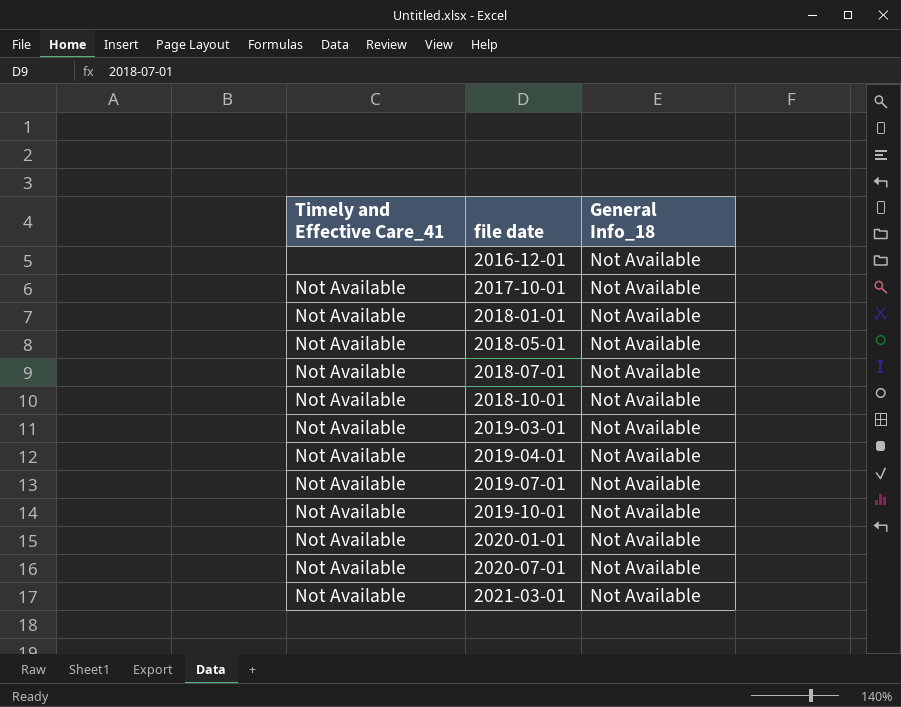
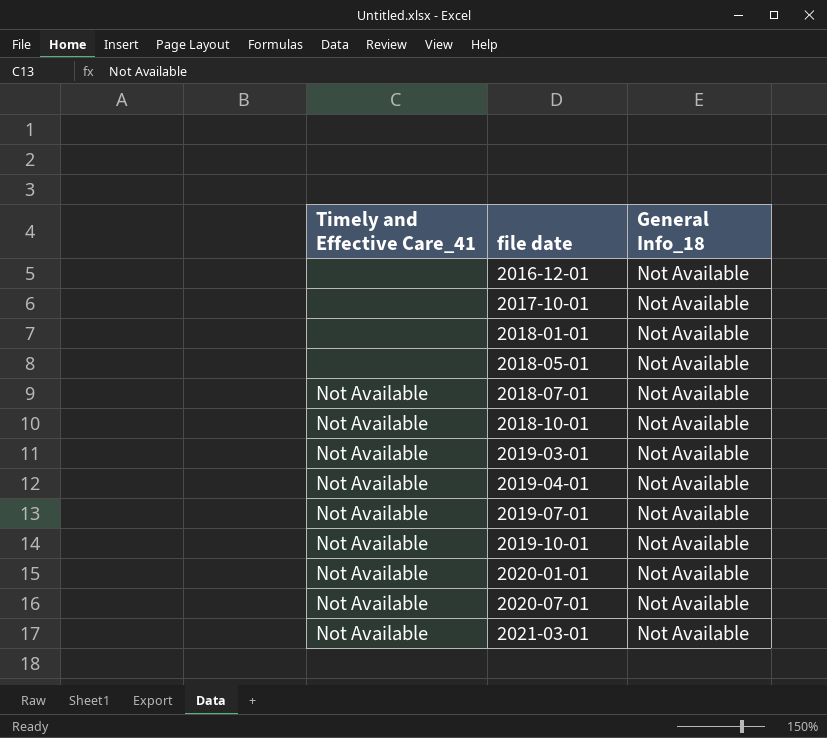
2017-10-01 | Timely and Effective Care_41: Not Available -> none
2018-01-01 | Timely and Effective Care_41: Not Available -> none
2018-05-01 | Timely and Effective Care_41: Not Available -> none

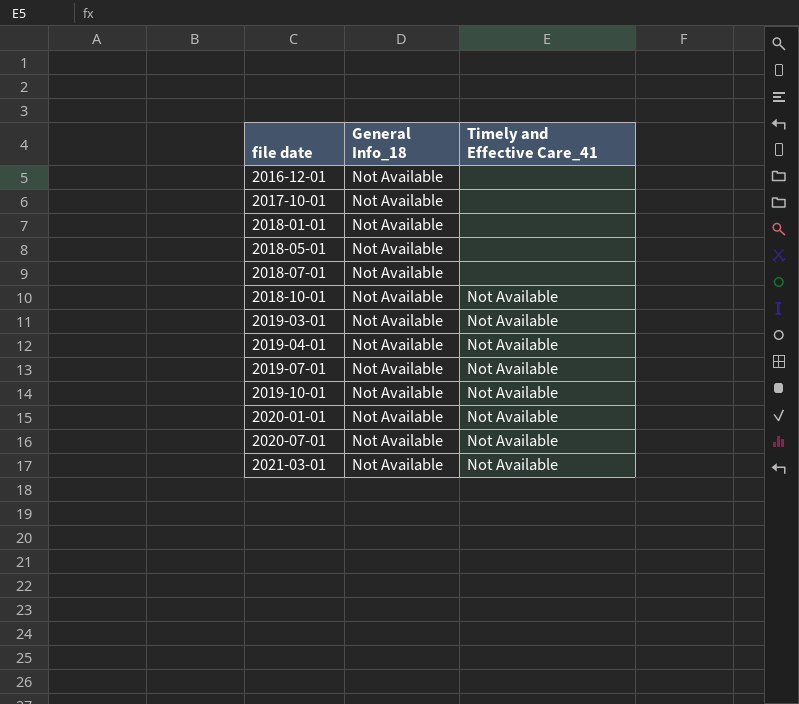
column Timely and Effective Care_41 | position: 1 -> 3
2018-07-01 | Timely and Effective Care_41: Not Available -> none

